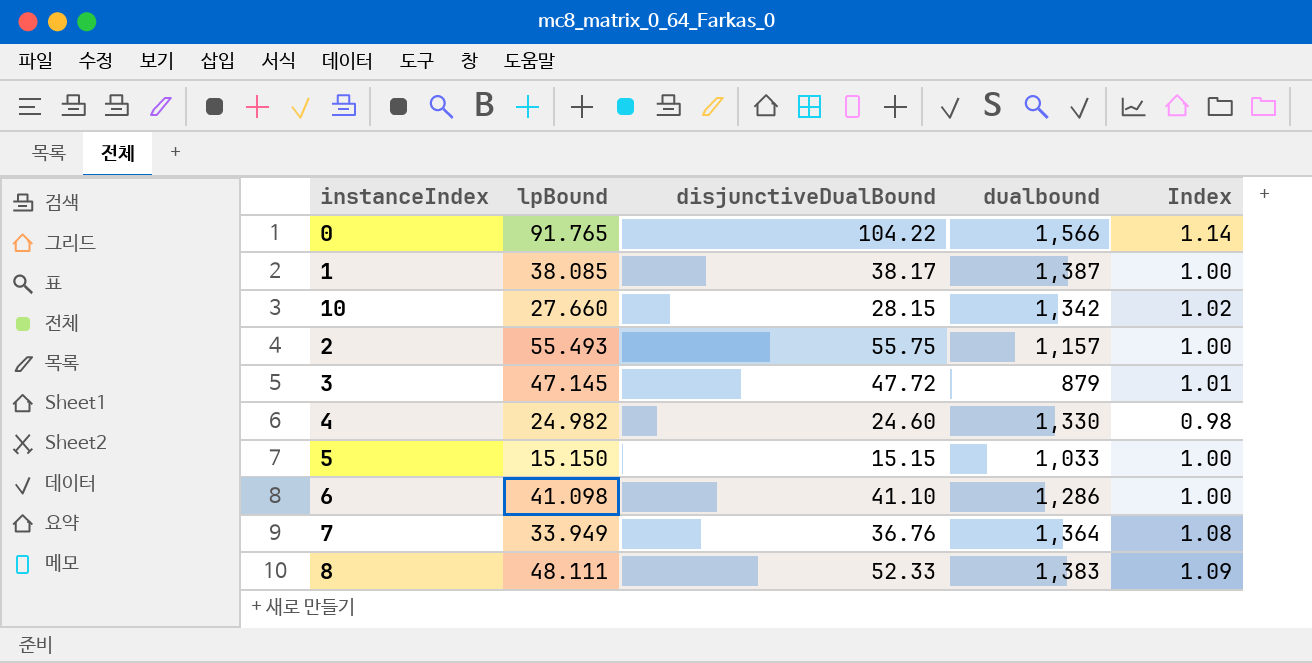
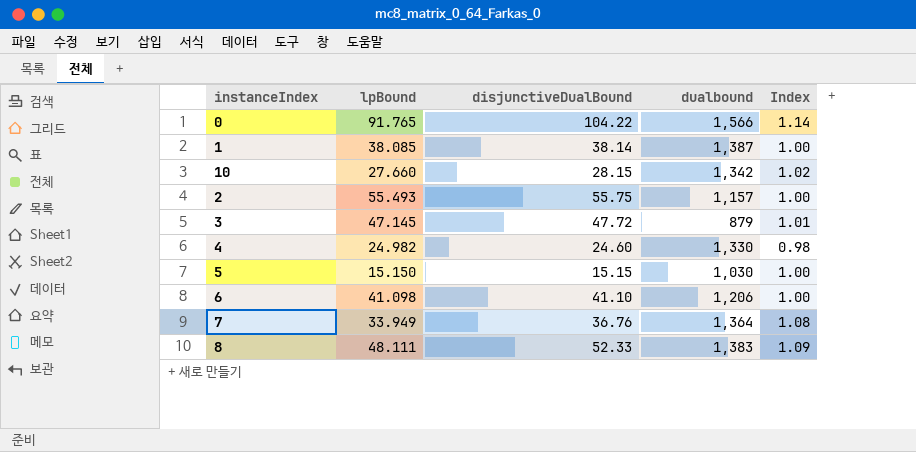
1 | disjunctiveDualBound: 38.17 -> 38.14
5 | dualbound: 1,033 -> 1,030
6 | dualbound: 1,286 -> 1,206

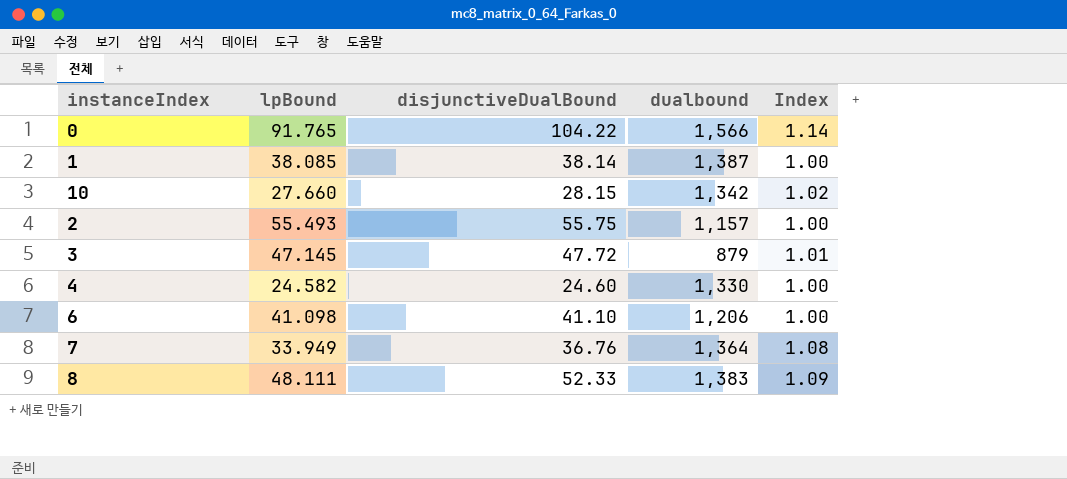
row 5: 15.150 | 15.15 | 1,030 | 1.00 -> none
4 | lpBound: 24.982 -> 24.582
4 | Index: 0.98 -> 1.00

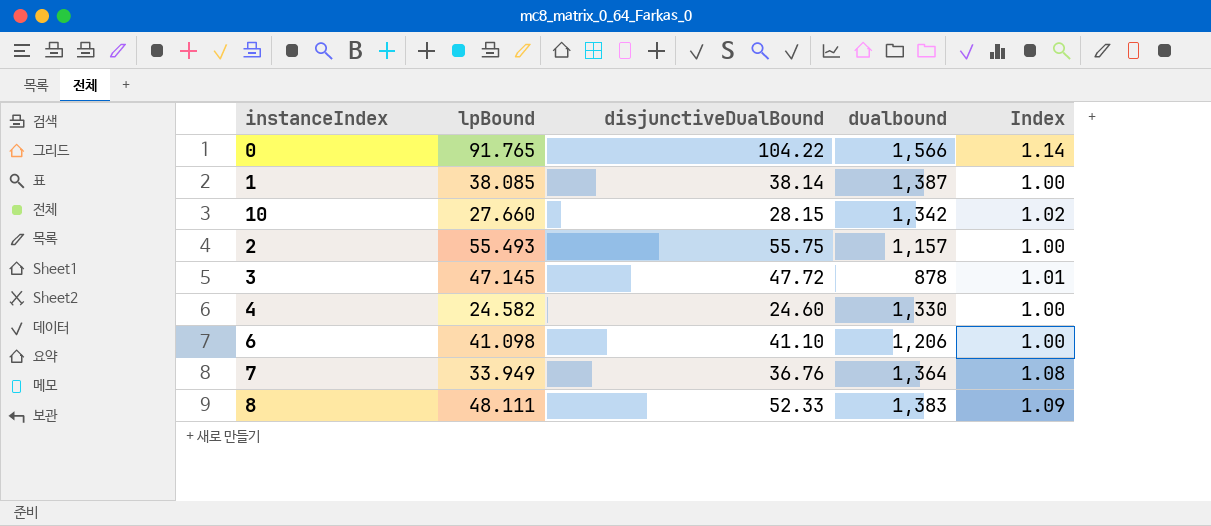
3 | dualbound: 879 -> 878

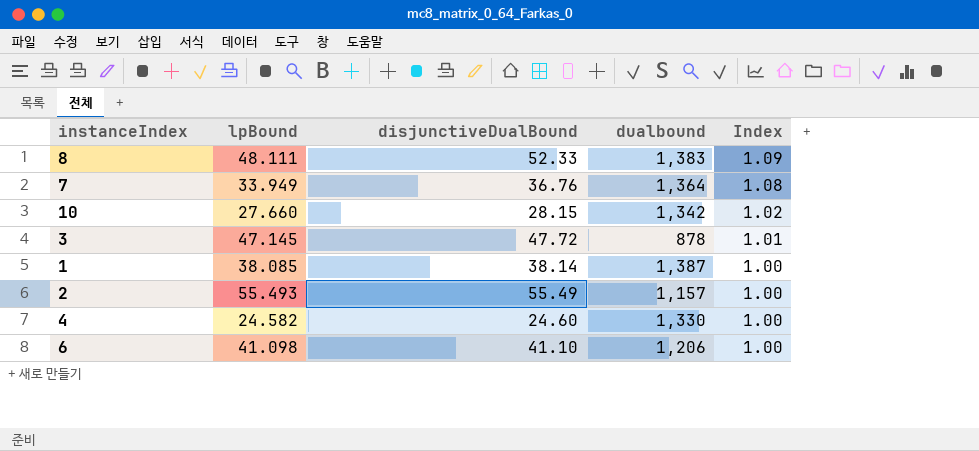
row order: none -> Index descending
row 0: 91.765 | 104.22 | 1,566 | 1.14 -> none
2 | disjunctiveDualBound: 55.75 -> 55.49

